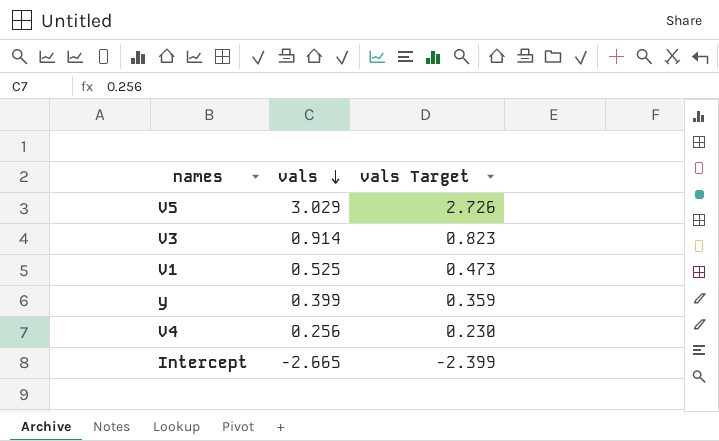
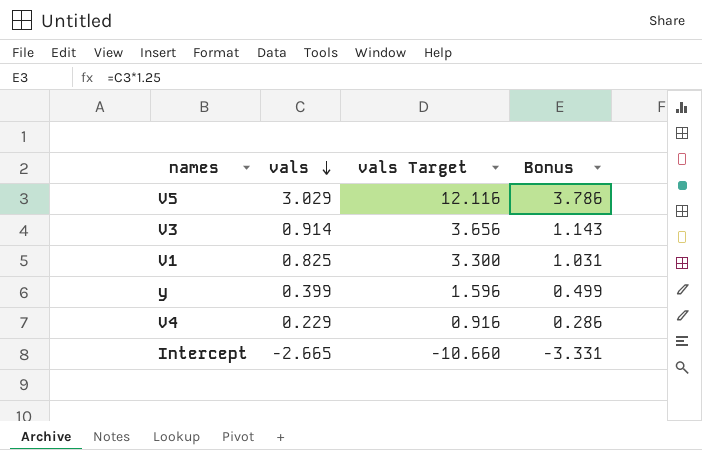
column vals Target | formula: [vals] * 0.9 -> [vals] * 4
column Bonus | formula: none -> [vals] * 1.25
V1 | vals: 0.525 -> 0.825
V4 | vals: 0.256 -> 0.229

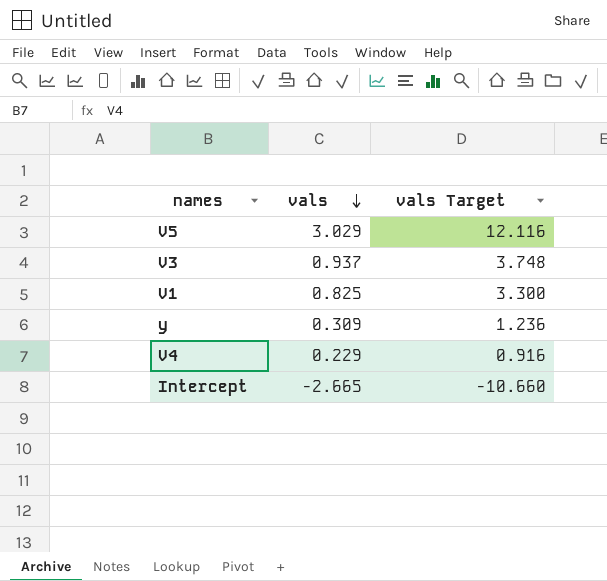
column Bonus | formula: [vals] * 1.25 -> none
V3 | vals: 0.914 -> 0.937
V3 | vals Target: 3.656 -> 3.748
y | vals: 0.399 -> 0.309
y | vals Target: 1.596 -> 1.236

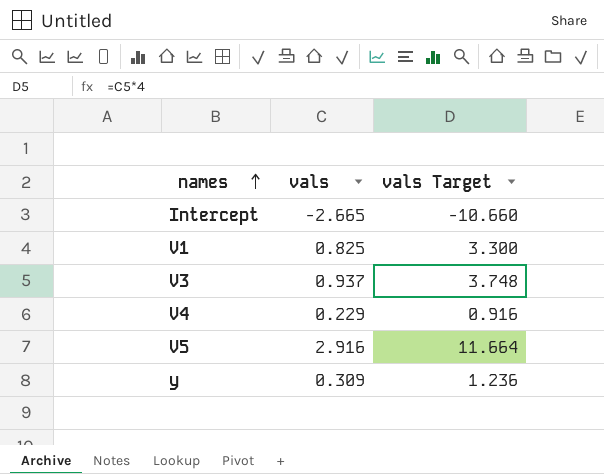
row order: vals descending -> names ascending
V5 | vals: 3.029 -> 2.916
V5 | vals Target: 12.116 -> 11.664

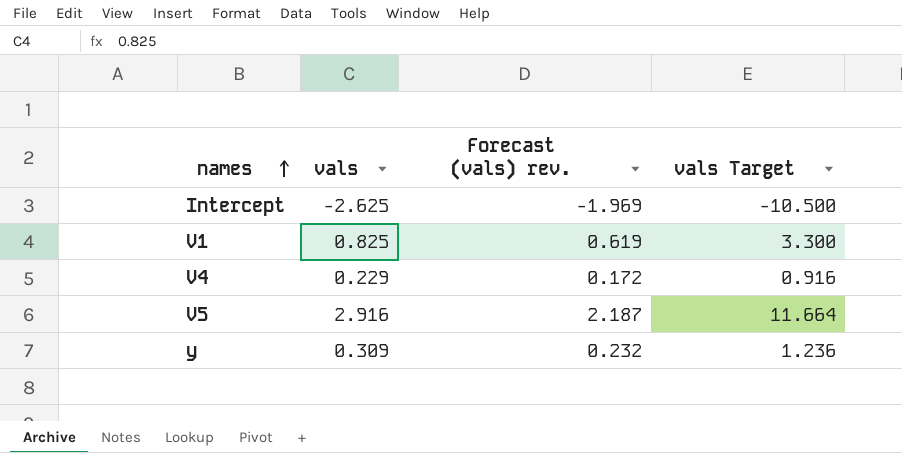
column Forecast (vals) rev. | formula: none -> [vals] * 0.75
row V3: 0.937 | 3.748 -> none
Intercept | vals: -2.665 -> -2.625
Intercept | vals Target: -10.660 -> -10.500

